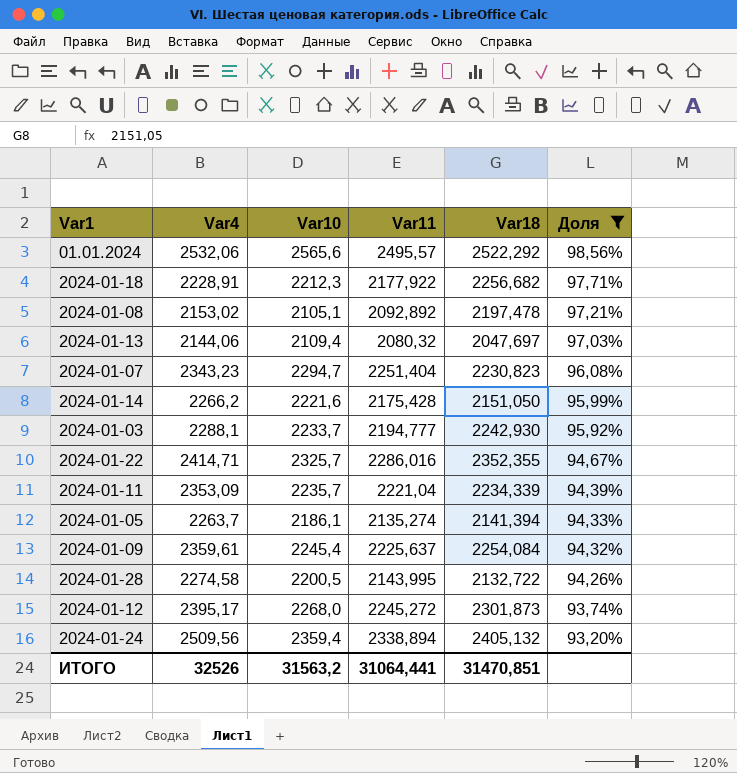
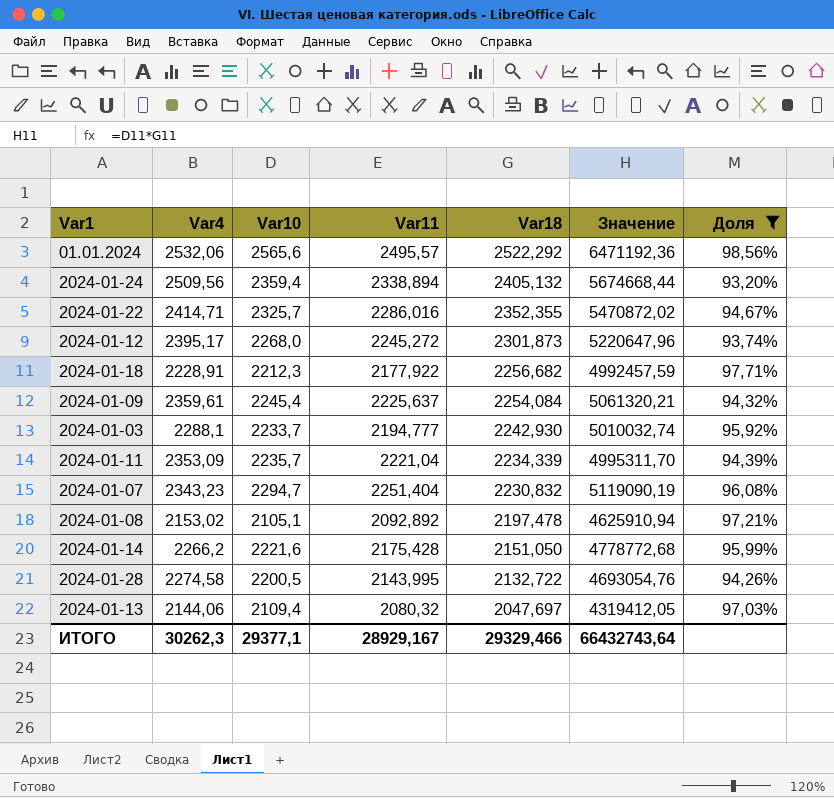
row order: Доля descending -> Var18 descending
column Значение | formula: none -> [Var10] * [Var18]
row 2024-01-05: 2263,7 | 2186,1 | 2135,274 | 2141,394 | 94,33% -> none
2024-01-07 | Var18: 2230,823 -> 2230,832
ИТОГО | Var4: 32526 -> 30262,3
ИТОГО | Var10: 31563,2 -> 29377,1
ИТОГО | Var11: 31064,441 -> 28929,167
ИТОГО | Var18: 31470,851 -> 29329,466

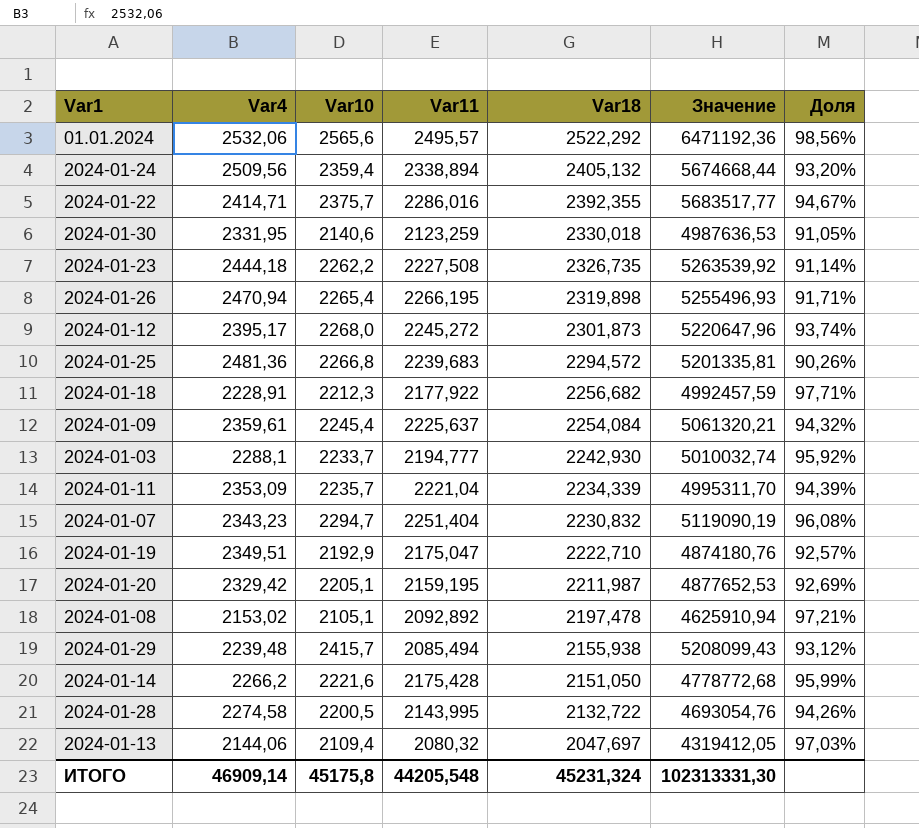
filter: Доля >= 93,20% -> none
2024-01-22 | Var10: 2325,7 -> 2375,7
2024-01-22 | Var18: 2352,355 -> 2392,355
2024-01-22 | Значение: 5470872,02 -> 5683517,77
ИТОГО | Var4: 30262,3 -> 46909,14
ИТОГО | Var10: 29377,1 -> 45175,8
ИТОГО | Var11: 28929,167 -> 44205,548
ИТОГО | Var18: 29329,466 -> 45231,324
ИТОГО | Значение: 66432743,64 -> 102313331,30

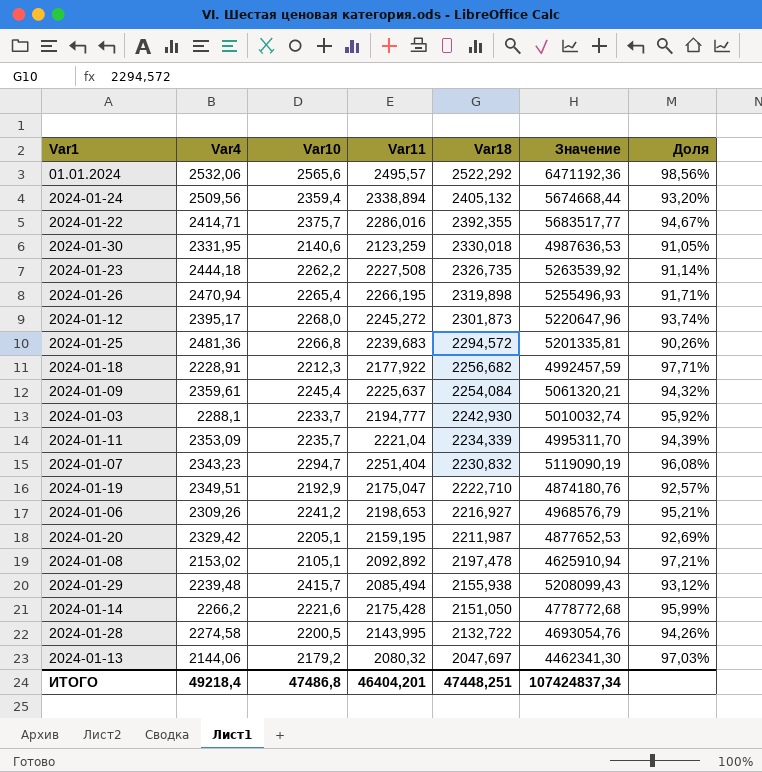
row 2024-01-06: none -> 2309,26 | 2241,2 | 2198,653 | 2216,927 | 4968576,79 | 95,21%
2024-01-13 | Var10: 2109,4 -> 2179,2
2024-01-13 | Значение: 4319412,05 -> 4462341,30
ИТОГО | Var4: 46909,14 -> 49218,4
ИТОГО | Var10: 45175,8 -> 47486,8
ИТОГО | Var11: 44205,548 -> 46404,201
ИТОГО | Var18: 45231,324 -> 47448,251
ИТОГО | Значение: 102313331,30 -> 107424837,34

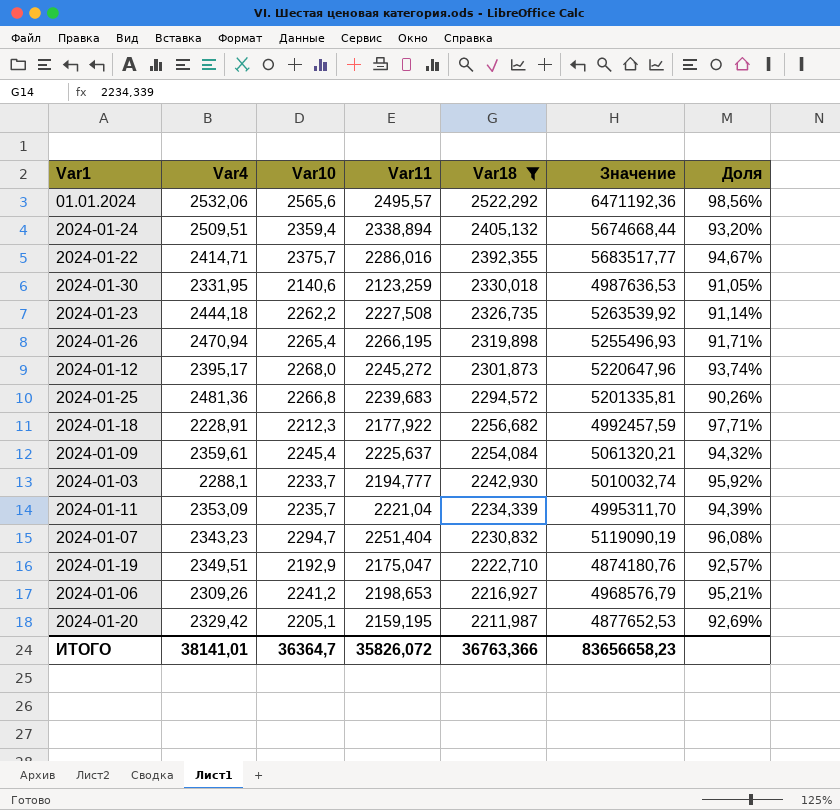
filter: none -> Var18 >= 2211,987
2024-01-24 | Var4: 2509,56 -> 2509,51
ИТОГО | Var4: 49218,4 -> 38141,01
ИТОГО | Var10: 47486,8 -> 36364,7
ИТОГО | Var11: 46404,201 -> 35826,072
ИТОГО | Var18: 47448,251 -> 36763,366
ИТОГО | Значение: 107424837,34 -> 83656658,23

